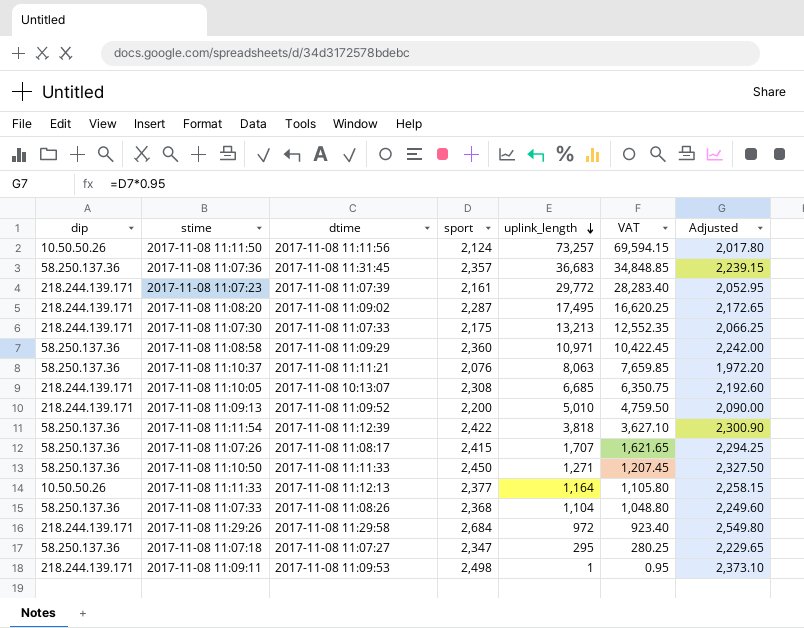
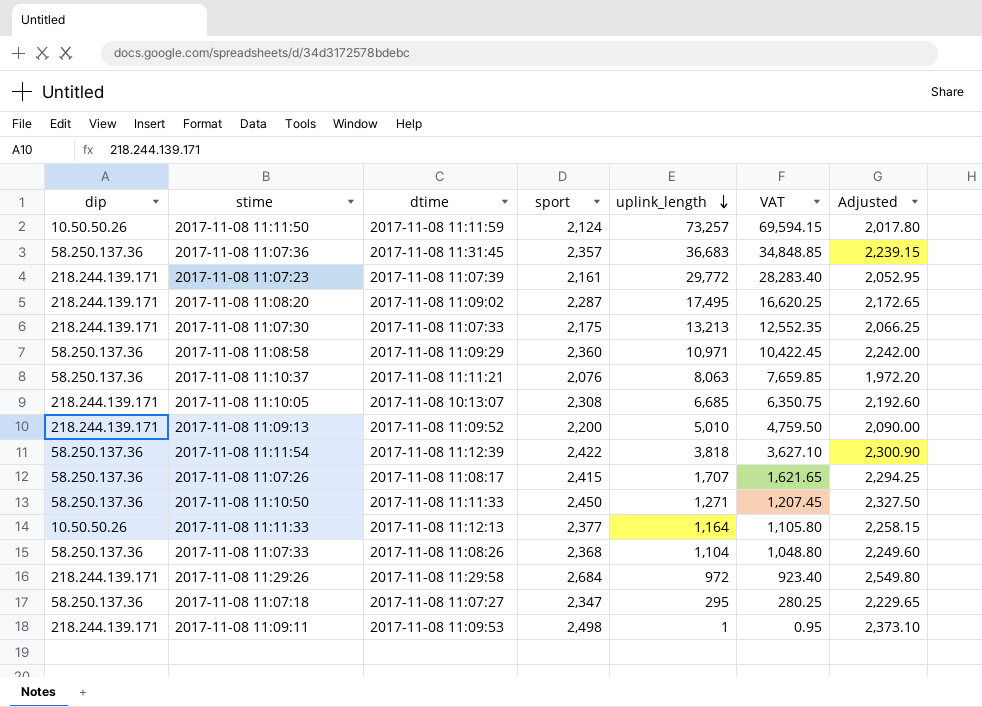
2017-11-08 11:11:50 | dtime: 2017-11-08 11:11:56 -> 2017-11-08 11:11:59

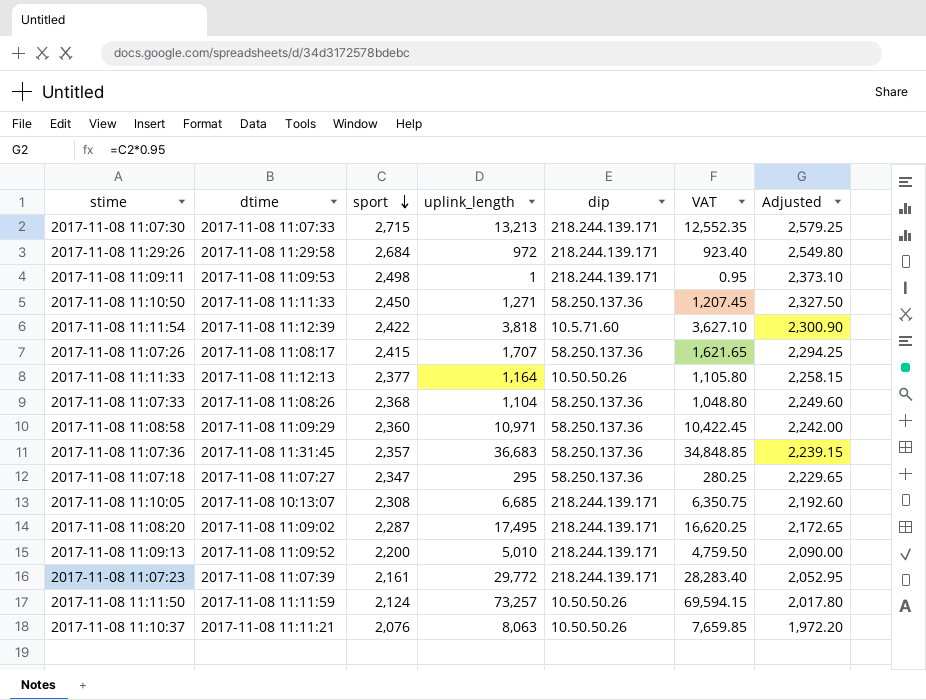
row order: uplink_length descending -> sport descending
column dip | position: 1 -> 5
2017-11-08 11:07:30 | sport: 2,175 -> 2,715
2017-11-08 11:07:30 | Adjusted: 2,066.25 -> 2,579.25
2017-11-08 11:11:54 | dip: 58.250.137.36 -> 10.5.71.60
2017-11-08 11:10:37 | dip: 58.250.137.36 -> 10.50.50.26

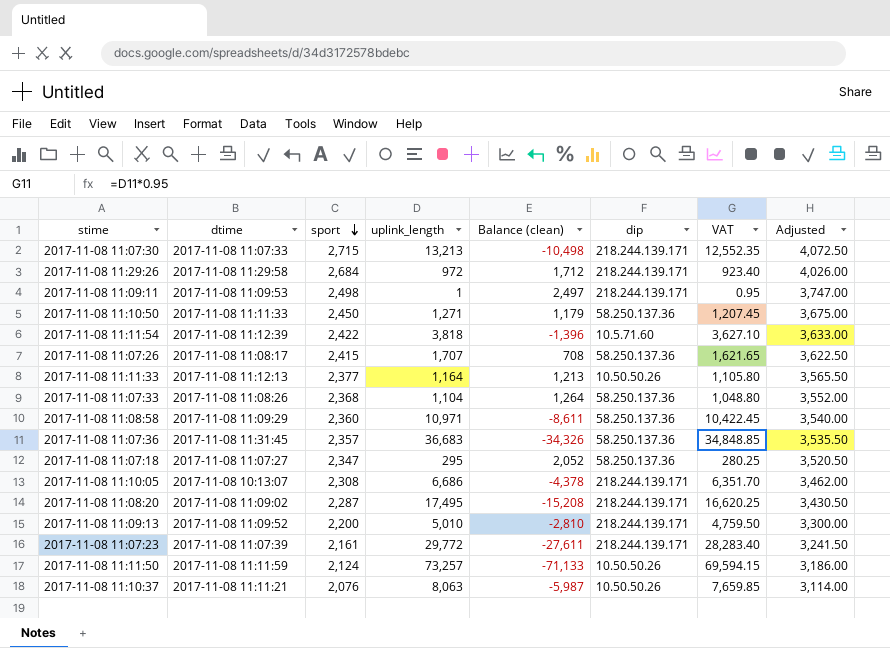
column Balance (clean) | formula: none -> [sport] - [uplink_length]
column Adjusted | formula: [sport] * 0.95 -> [sport] * 1.5
2017-11-08 11:10:05 | uplink_length: 6,685 -> 6,686
2017-11-08 11:10:05 | VAT: 6,350.75 -> 6,351.70

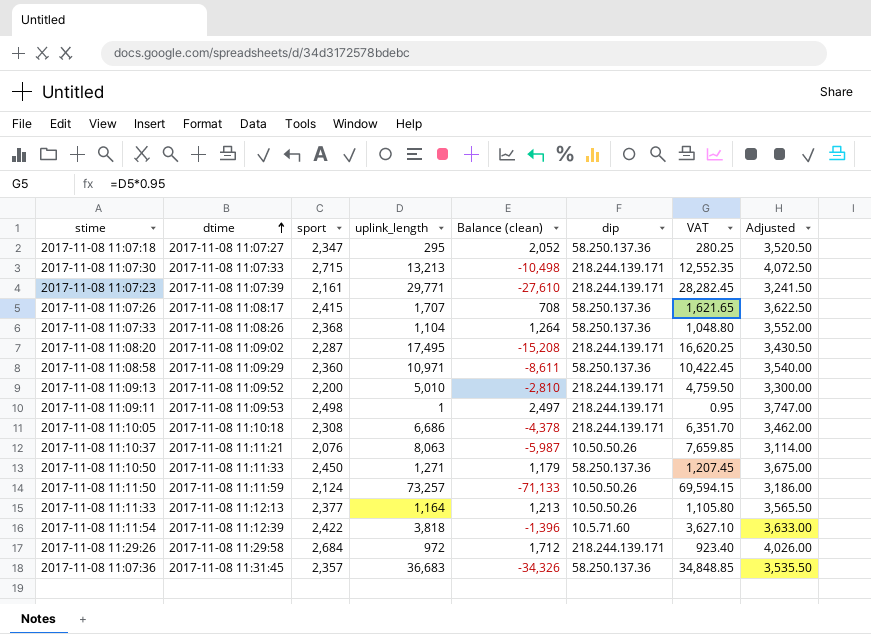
row order: sport descending -> dtime ascending
2017-11-08 11:07:23 | uplink_length: 29,772 -> 29,771
2017-11-08 11:07:23 | Balance (clean): -27,611 -> -27,610
2017-11-08 11:07:23 | VAT: 28,283.40 -> 28,282.45
2017-11-08 11:10:05 | dtime: 2017-11-08 10:13:07 -> 2017-11-08 11:10:18

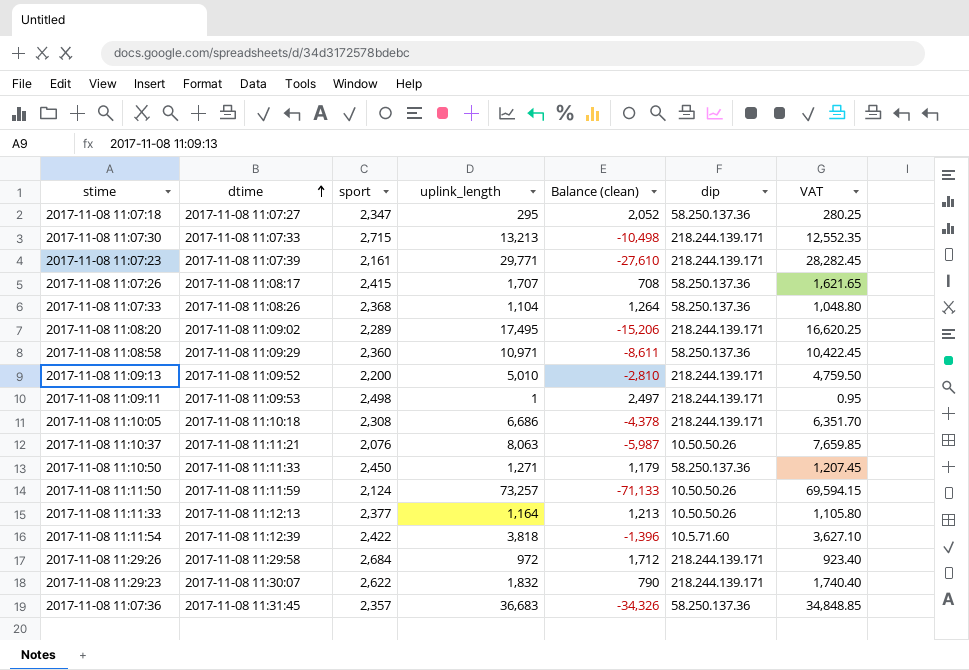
column Adjusted | formula: [sport] * 1.5 -> none
2017-11-08 11:08:20 | sport: 2,287 -> 2,289
2017-11-08 11:08:20 | Balance (clean): -15,208 -> -15,206
row 2017-11-08 11:29:23: none -> 2017-11-08 11:30:07 | 2,622 | 1,832 | 790 | 218.244.139.171 | 1,740.40

